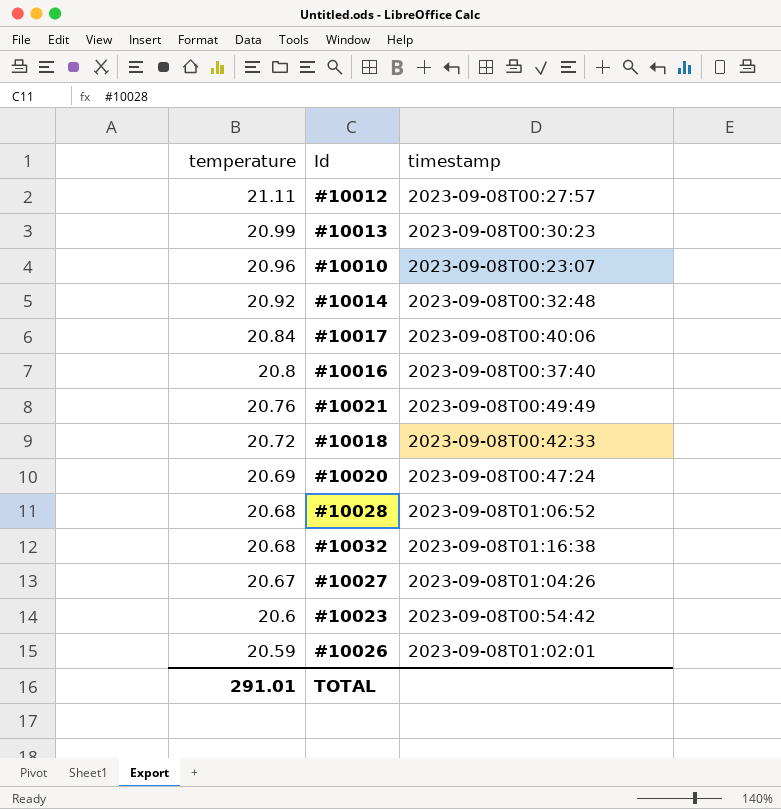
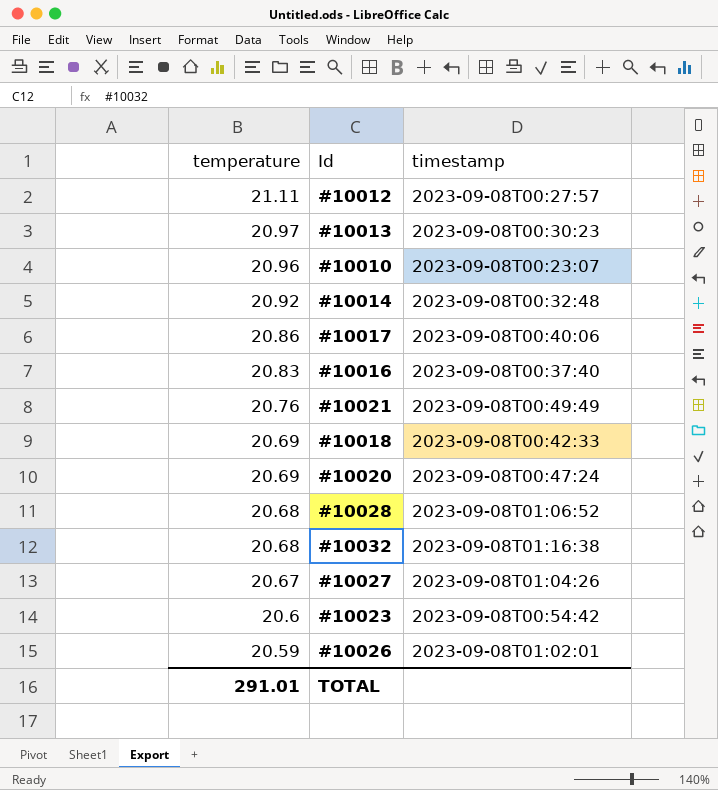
#10013 | temperature: 20.99 -> 20.97
#10017 | temperature: 20.84 -> 20.86
#10016 | temperature: 20.8 -> 20.83
#10018 | temperature: 20.72 -> 20.69

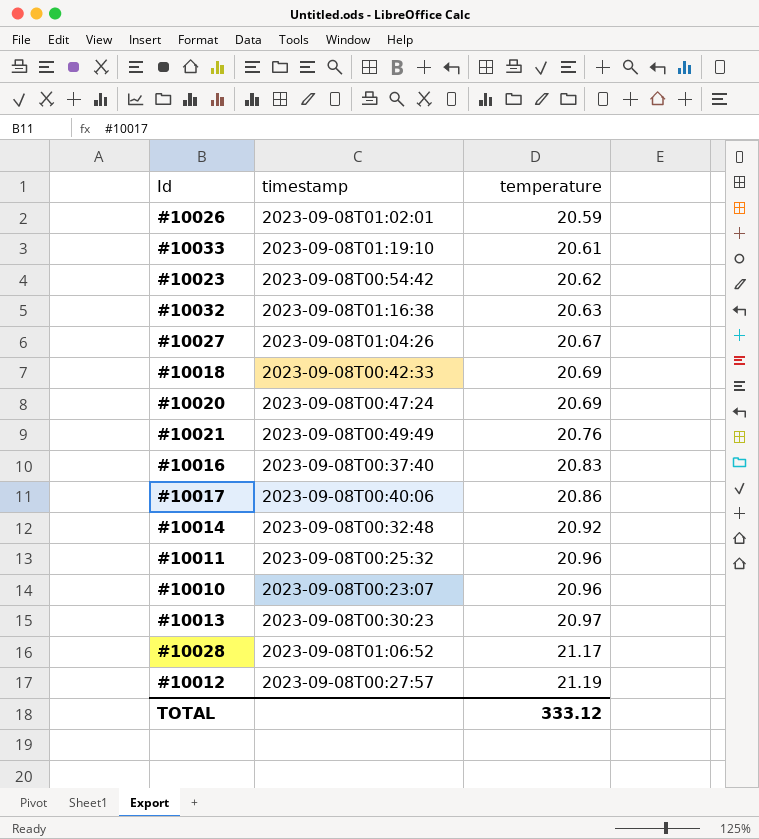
row order: temperature descending -> temperature ascending
column temperature | position: 1 -> 3
row #10033: none -> 2023-09-08T01:19:10 | 20.61
#10023 | temperature: 20.6 -> 20.62
#10032 | temperature: 20.68 -> 20.63
row #10011: none -> 2023-09-08T00:25:32 | 20.96
#10028 | temperature: 20.68 -> 21.17
#10012 | temperature: 21.11 -> 21.19
TOTAL | temperature: 291.01 -> 333.12

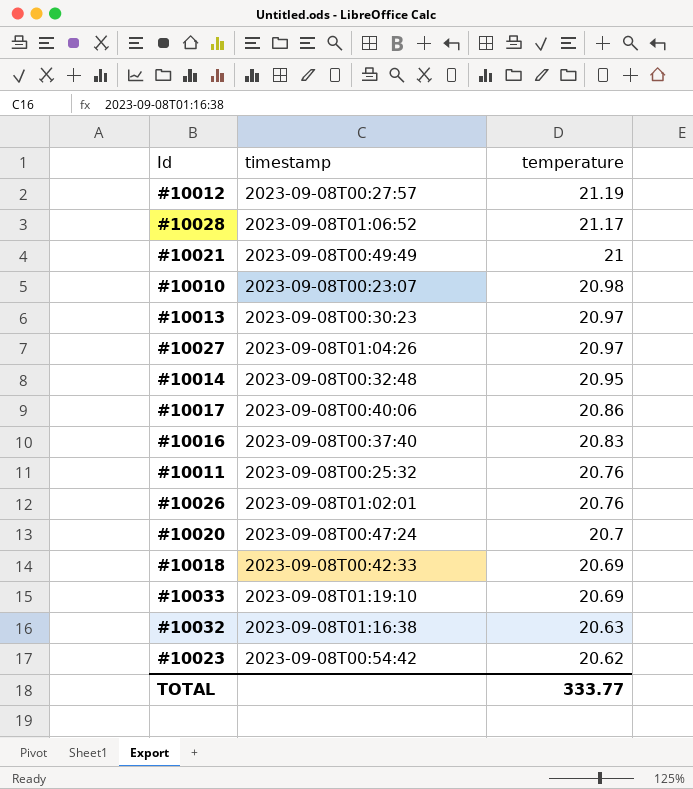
row order: temperature ascending -> temperature descending
#10021 | temperature: 20.76 -> 21
#10010 | temperature: 20.96 -> 20.98
#10027 | temperature: 20.67 -> 20.97
#10014 | temperature: 20.92 -> 20.95
#10011 | temperature: 20.96 -> 20.76
#10026 | temperature: 20.59 -> 20.76
#10020 | temperature: 20.69 -> 20.7
#10033 | temperature: 20.61 -> 20.69
TOTAL | temperature: 333.12 -> 333.77

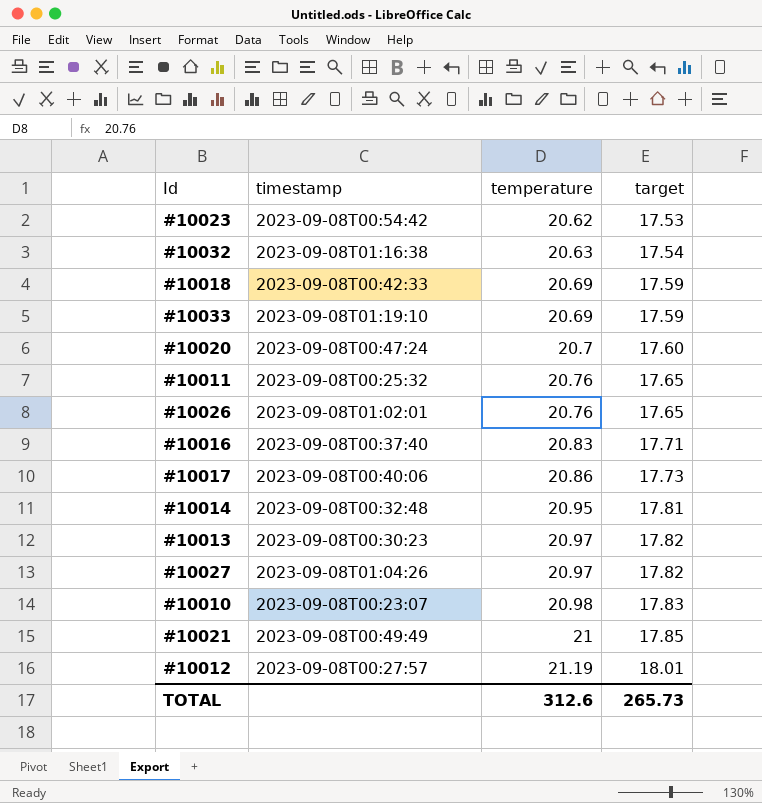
row order: temperature descending -> temperature ascending
column target | formula: none -> [temperature] * 0.85
row #10028: 2023-09-08T01:06:52 | 21.17 -> none
TOTAL | temperature: 333.77 -> 312.6

